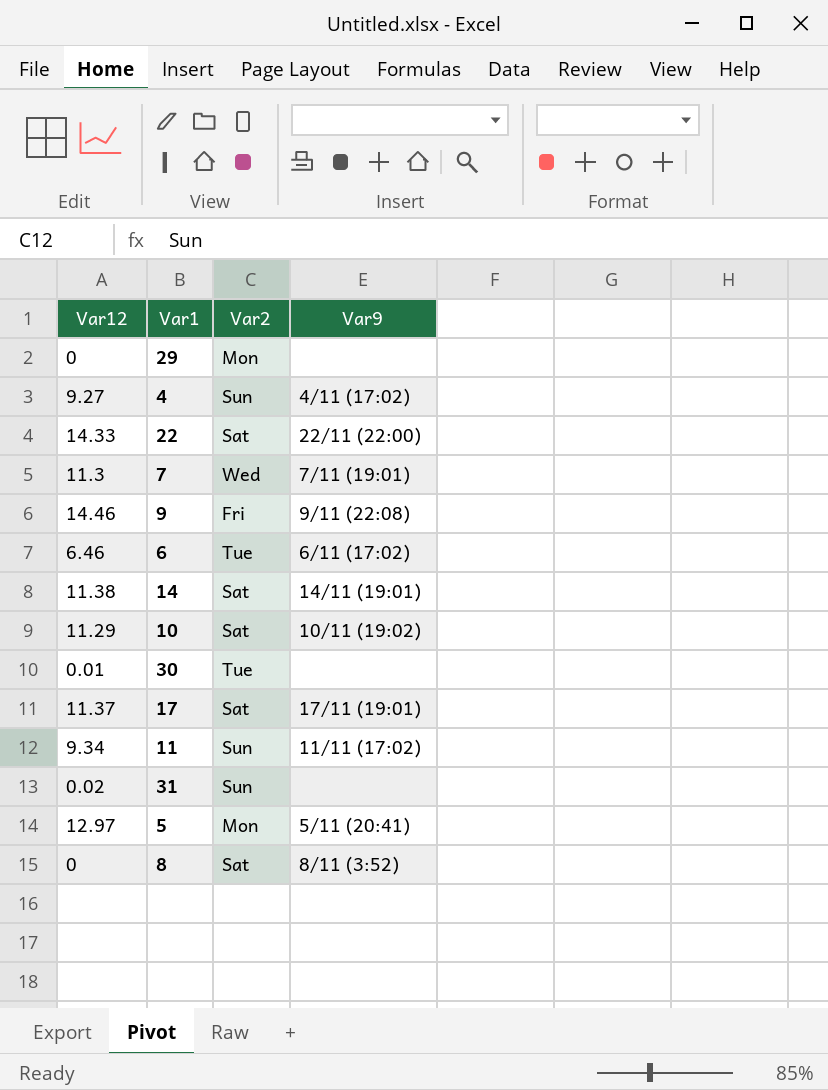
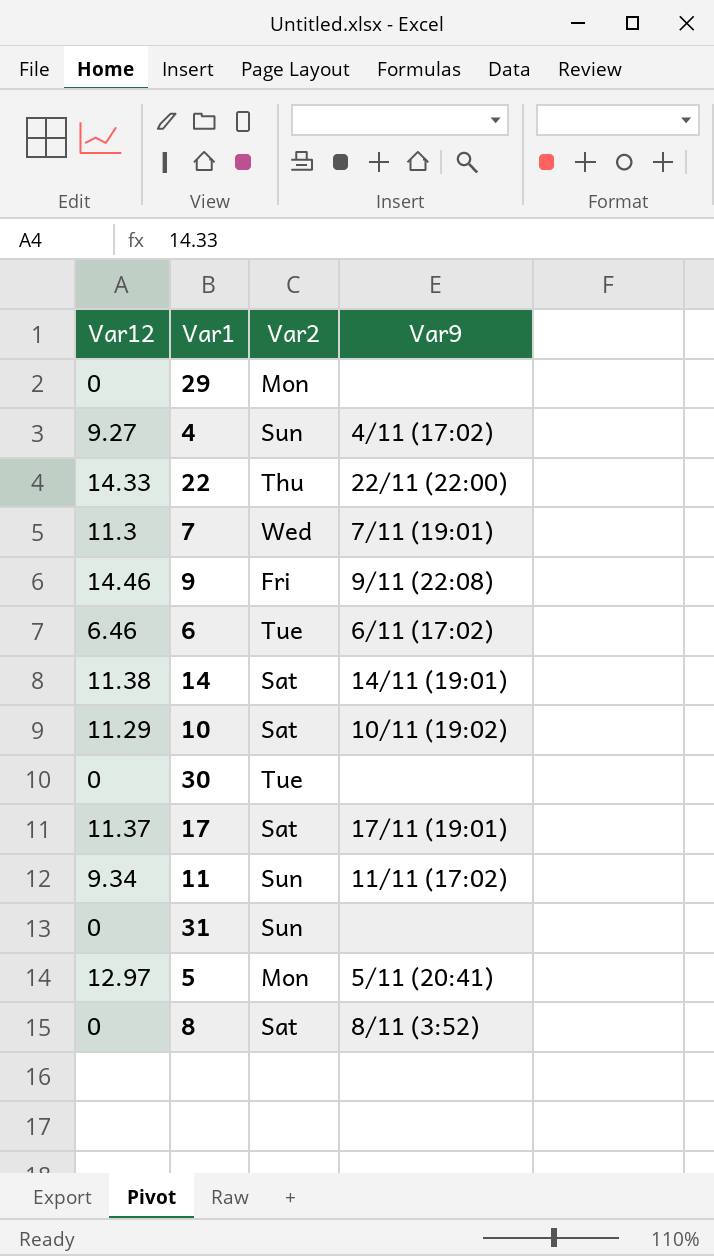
22 | Var2: Sat -> Thu
30 | Var12: 0.01 -> 0
31 | Var12: 0.02 -> 0

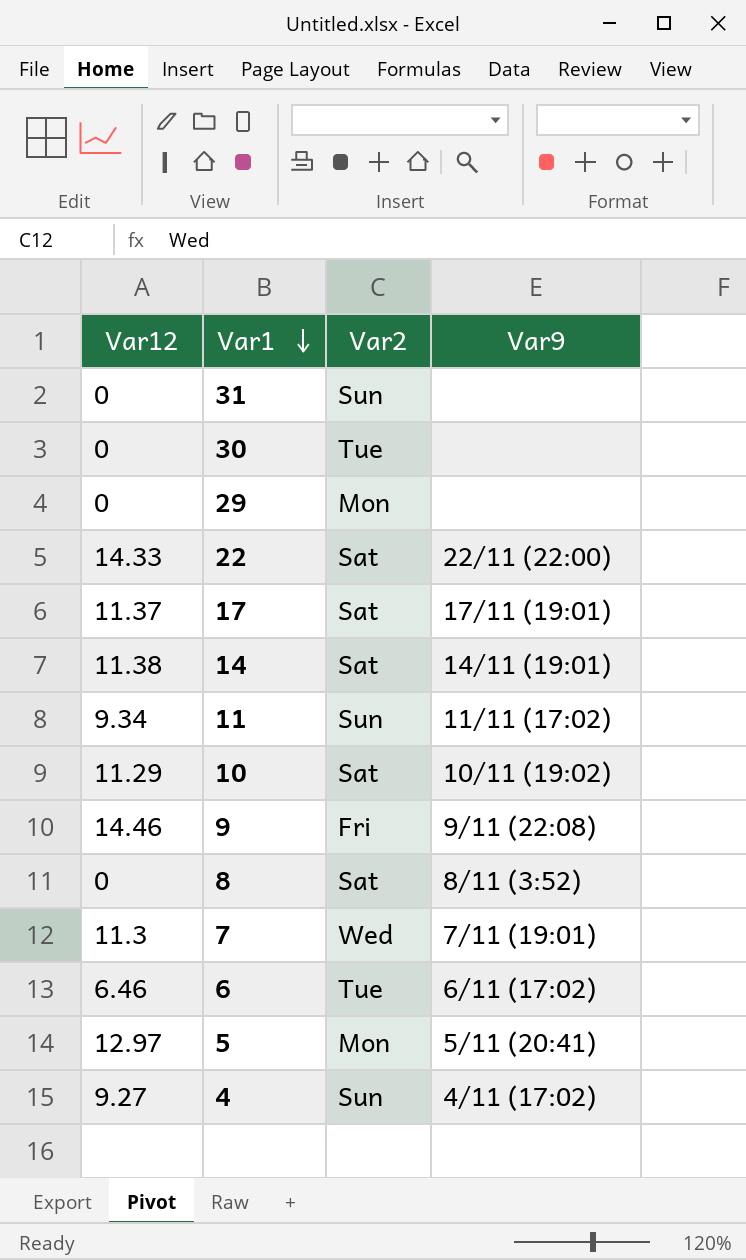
row order: none -> Var1 descending
22 | Var2: Thu -> Sat

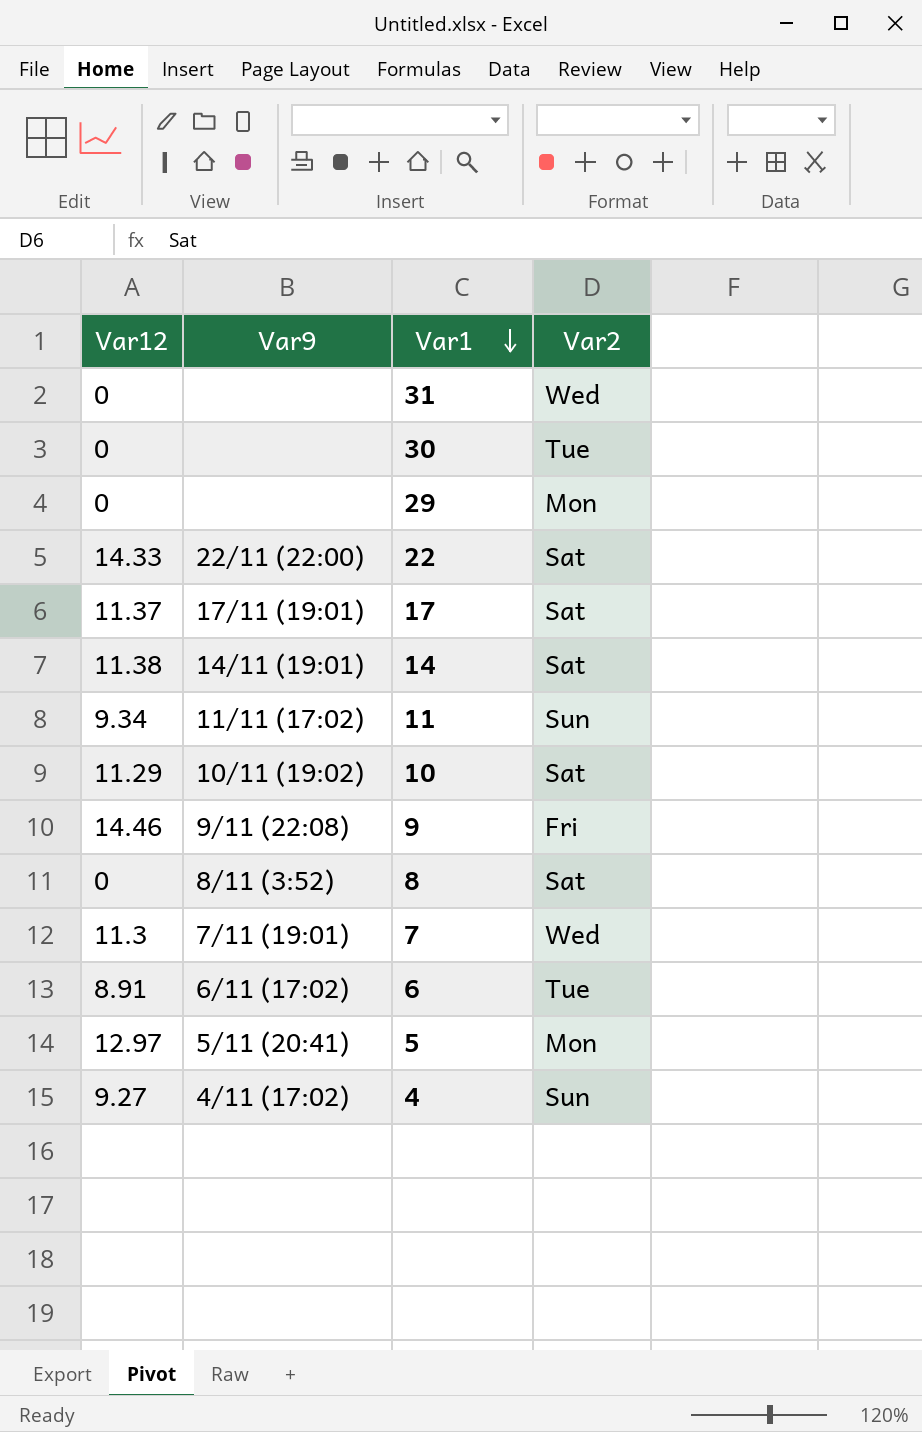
column Var9 | position: 4 -> 2
31 | Var2: Sun -> Wed
6 | Var12: 6.46 -> 8.91

